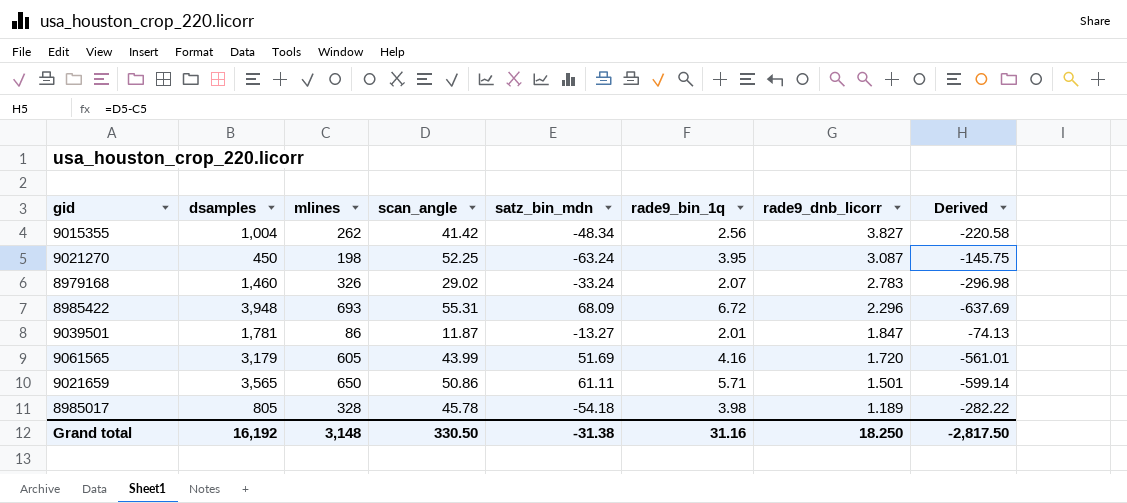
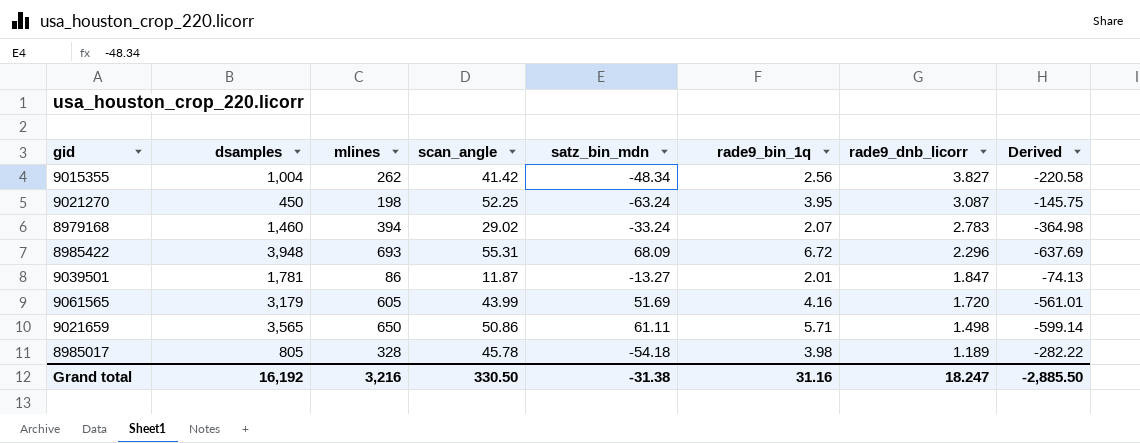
8979168 | mlines: 326 -> 394
8979168 | Derived: -296.98 -> -364.98
9021659 | rade9_dnb_licorr: 1.501 -> 1.498
Grand total | mlines: 3,148 -> 3,216
Grand total | rade9_dnb_licorr: 18.250 -> 18.247
Grand total | Derived: -2,817.50 -> -2,885.50

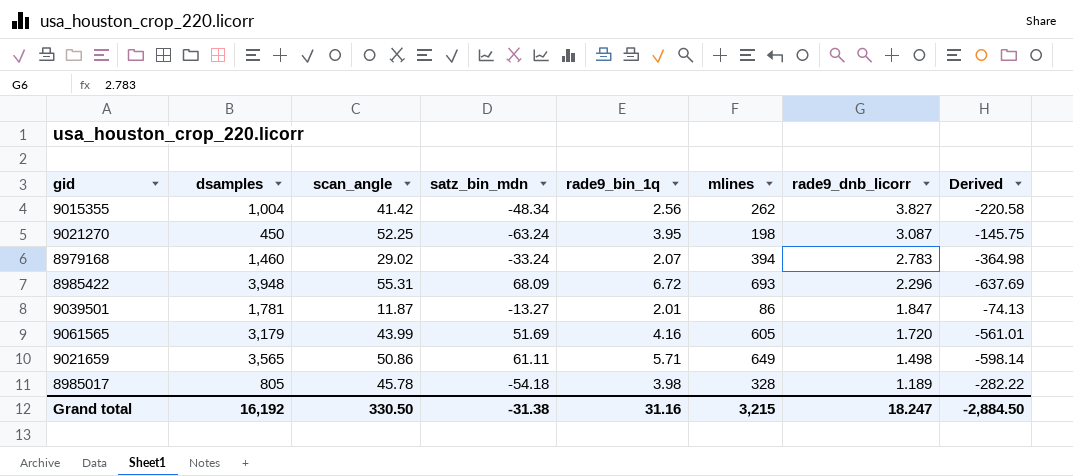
column mlines | position: 3 -> 6
9021659 | mlines: 650 -> 649
9021659 | Derived: -599.14 -> -598.14
Grand total | mlines: 3,216 -> 3,215
Grand total | Derived: -2,885.50 -> -2,884.50

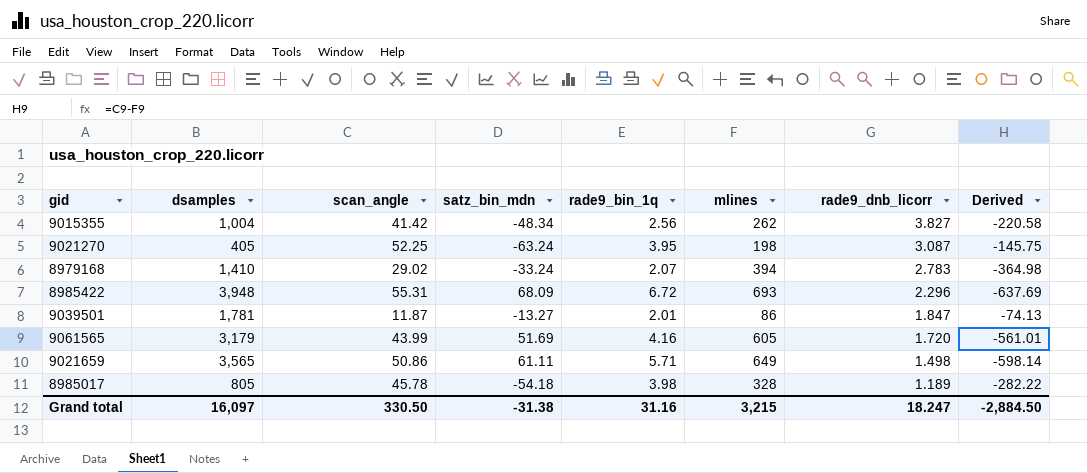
9021270 | dsamples: 450 -> 405
8979168 | dsamples: 1,460 -> 1,410
Grand total | dsamples: 16,192 -> 16,097

